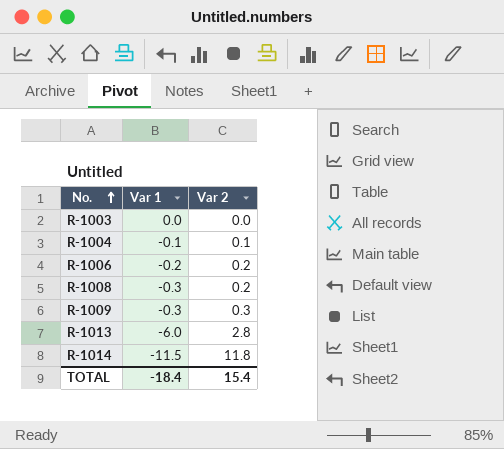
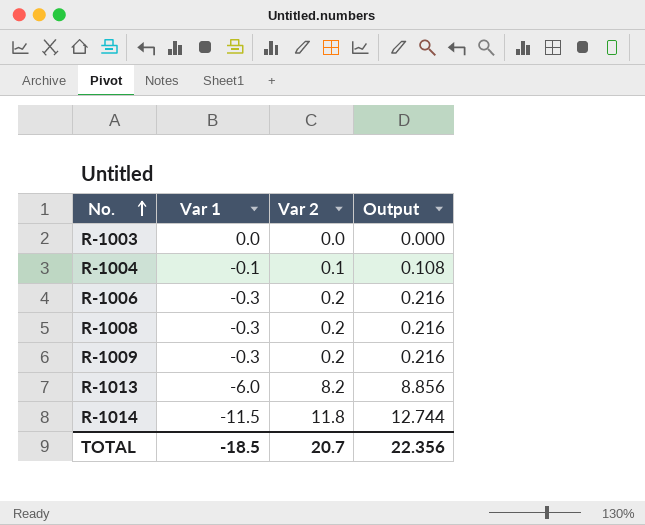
column Output | formula: none -> [Var 2] * 1.08
R-1006 | Var 1: -0.2 -> -0.3
R-1009 | Var 2: 0.3 -> 0.2
R-1013 | Var 2: 2.8 -> 8.2
TOTAL | Var 1: -18.4 -> -18.5
TOTAL | Var 2: 15.4 -> 20.7

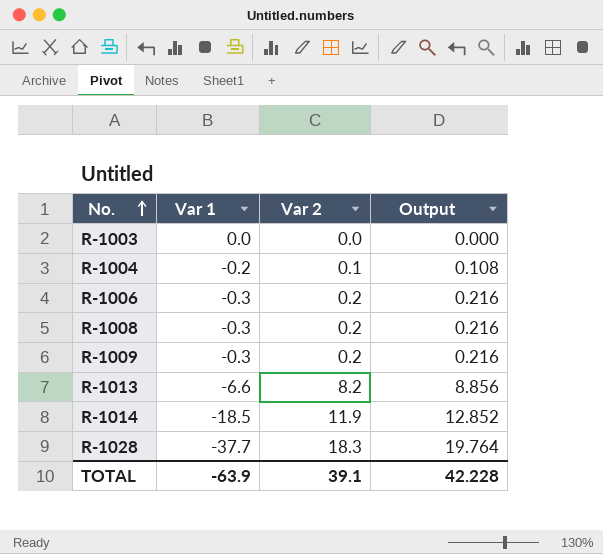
R-1004 | Var 1: -0.1 -> -0.2
R-1013 | Var 1: -6.0 -> -6.6
R-1014 | Var 1: -11.5 -> -18.5
R-1014 | Var 2: 11.8 -> 11.9
R-1014 | Output: 12.744 -> 12.852
row R-1028: none -> -37.7 | 18.3 | 19.764
TOTAL | Var 1: -18.5 -> -63.9
TOTAL | Var 2: 20.7 -> 39.1
TOTAL | Output: 22.356 -> 42.228

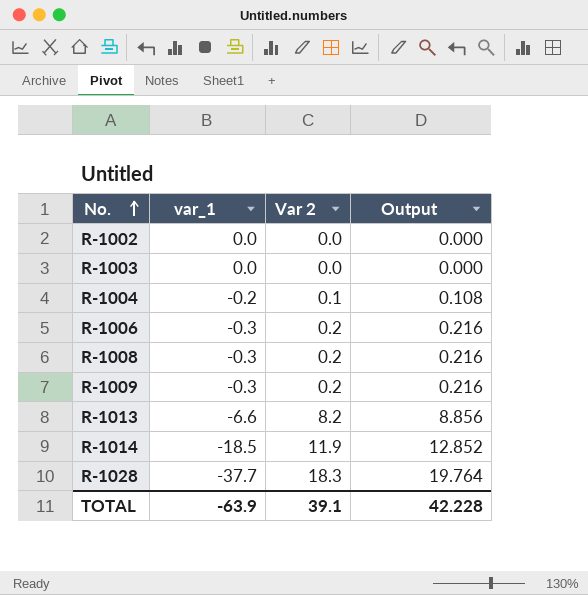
column name: Var 1 -> var_1
row R-1002: none -> 0.0 | 0.0 | 0.000

